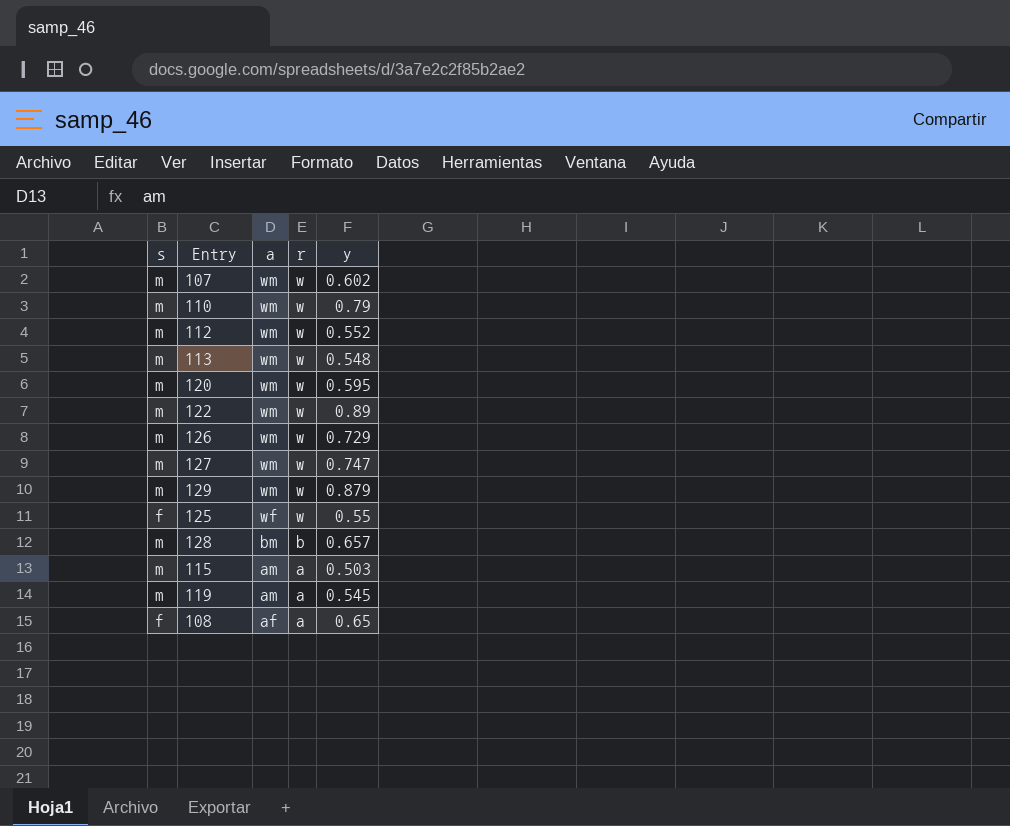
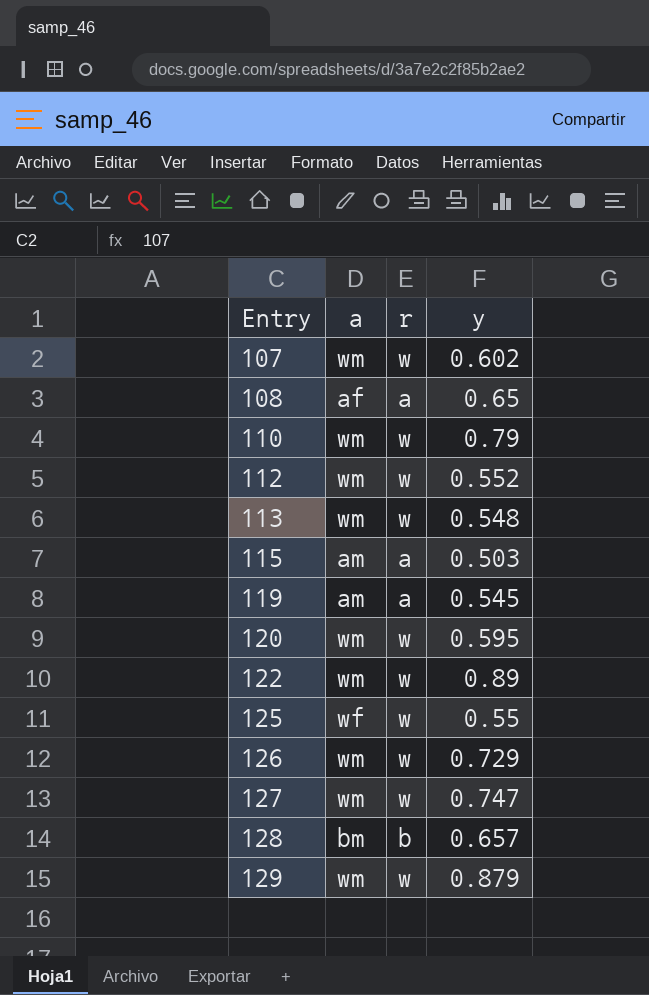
row order: a descending -> Entry ascending
column s | position: 1 -> none

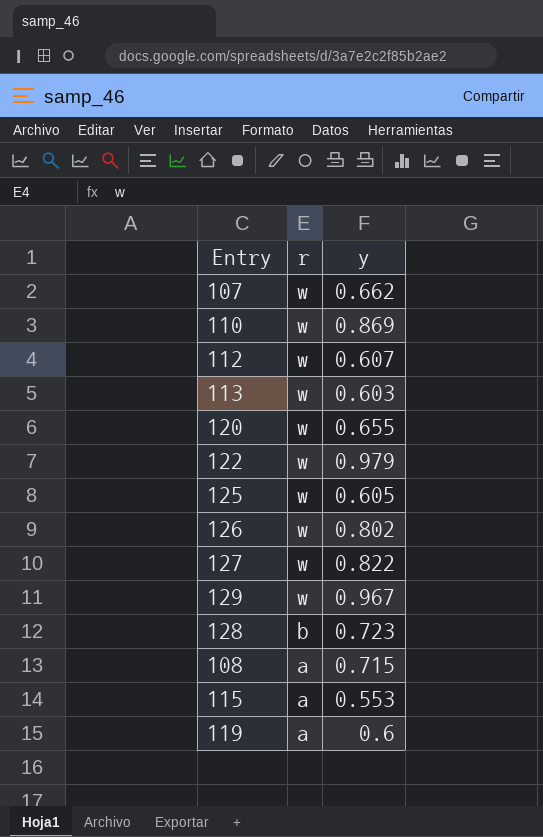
row order: Entry ascending -> r descending
column a | position: 2 -> none
107 | y: 0.602 -> 0.662
110 | y: 0.79 -> 0.869
112 | y: 0.552 -> 0.607
113 | y: 0.548 -> 0.603
120 | y: 0.595 -> 0.655
122 | y: 0.89 -> 0.979
125 | y: 0.55 -> 0.605
126 | y: 0.729 -> 0.802
127 | y: 0.747 -> 0.822
129 | y: 0.879 -> 0.967
128 | y: 0.657 -> 0.723
108 | y: 0.65 -> 0.715
115 | y: 0.503 -> 0.553
119 | y: 0.545 -> 0.6

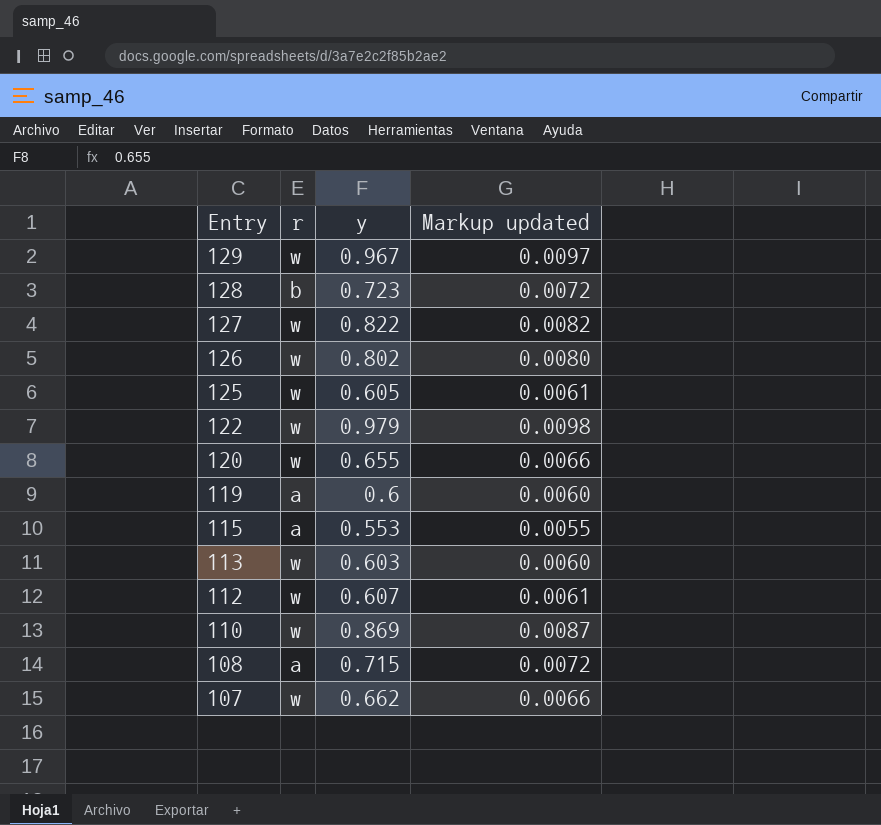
row order: r descending -> Entry descending
column Markup updated | formula: none -> [y] * 0.01

